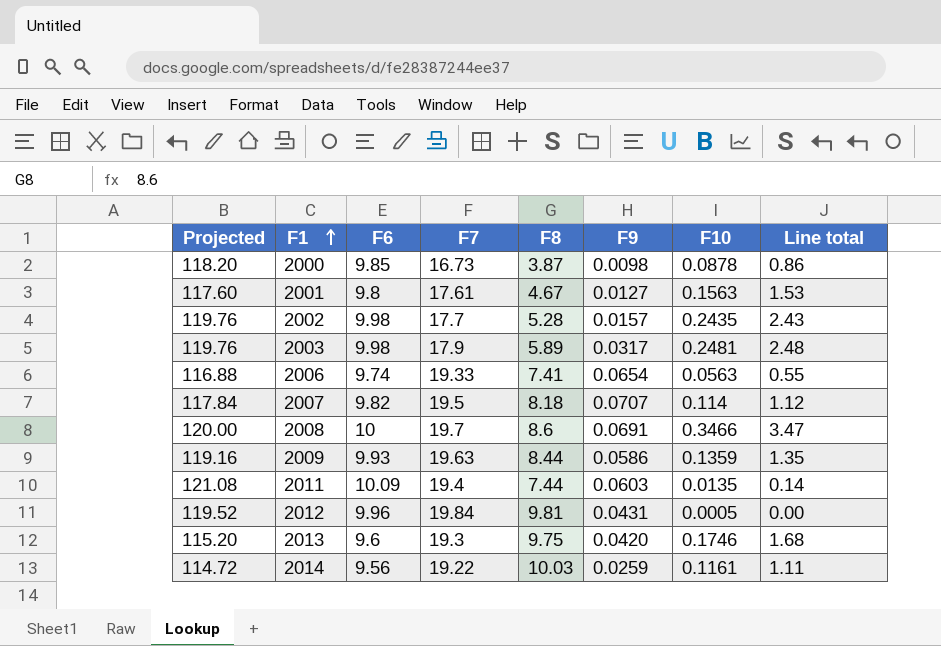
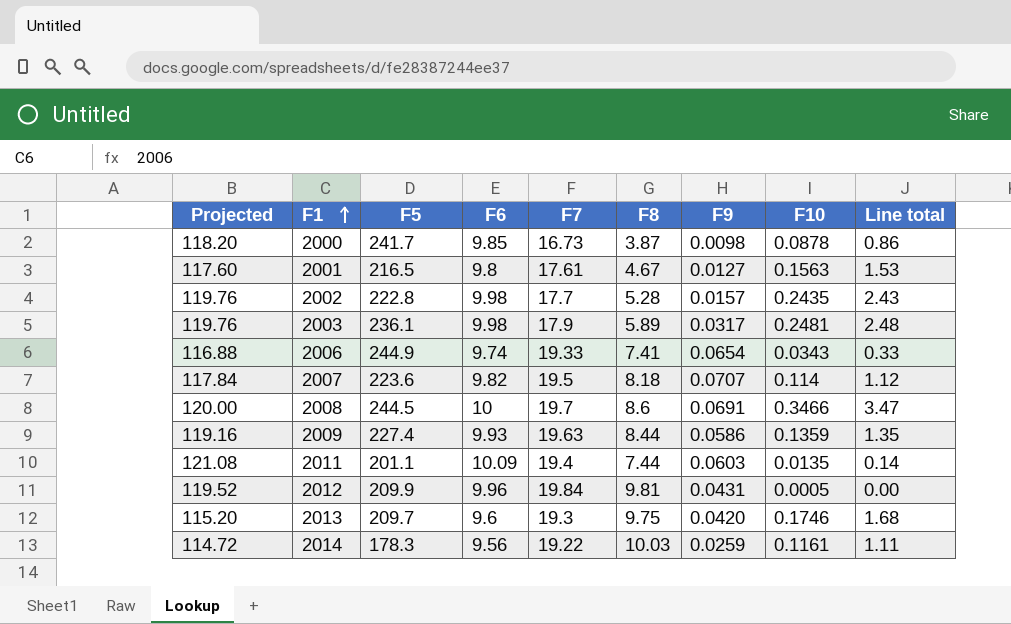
column F5 | position: none -> 3
2006 | F10: 0.0563 -> 0.0343
2006 | Line total: 0.55 -> 0.33

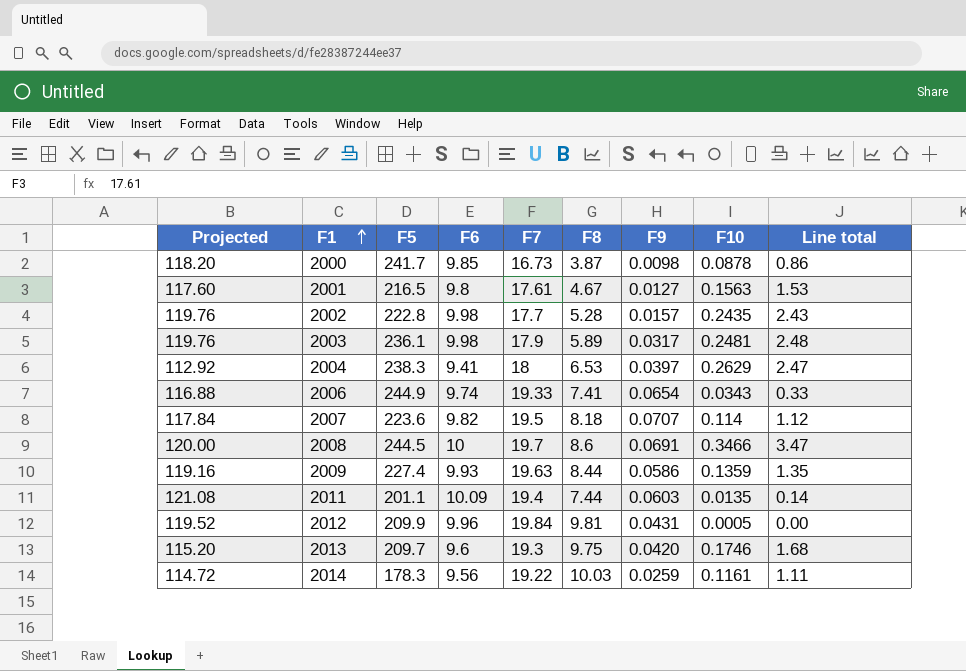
row 2004: none -> 112.92 | 238.3 | 9.41 | 18 | 6.53 | 0.0397 | 0.2629 | 2.47

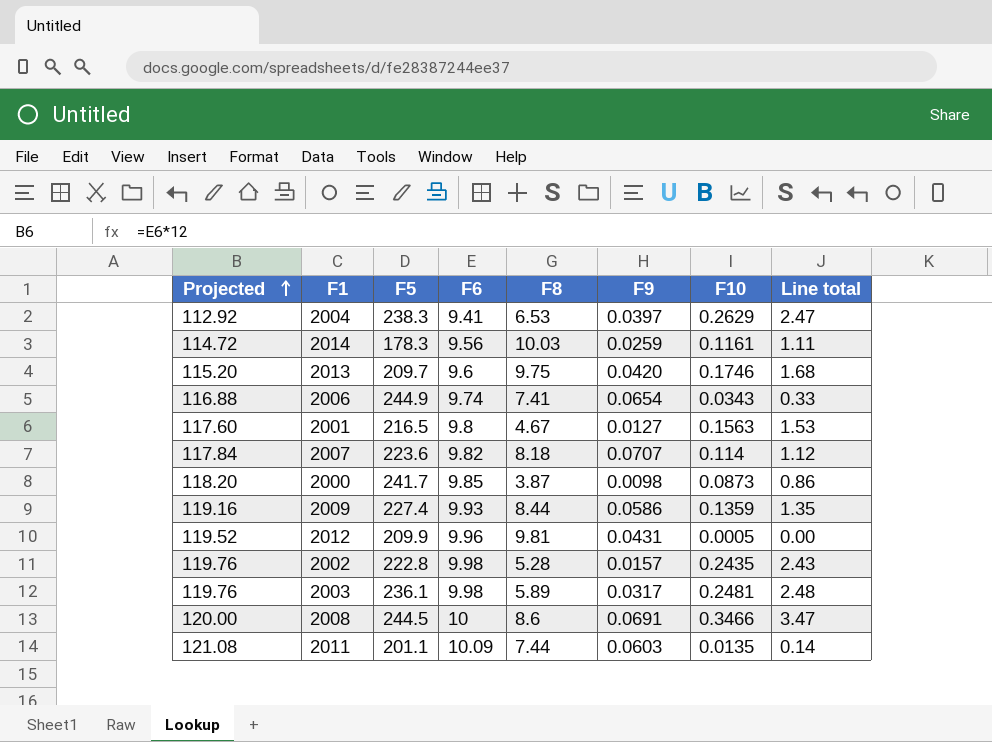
row order: F1 ascending -> Projected ascending
column F7 | position: 5 -> none
2000 | F10: 0.0878 -> 0.0873

